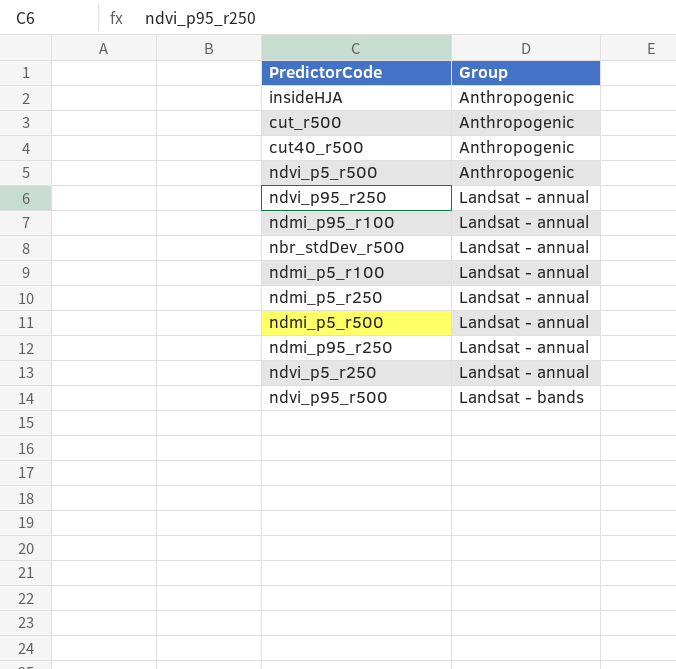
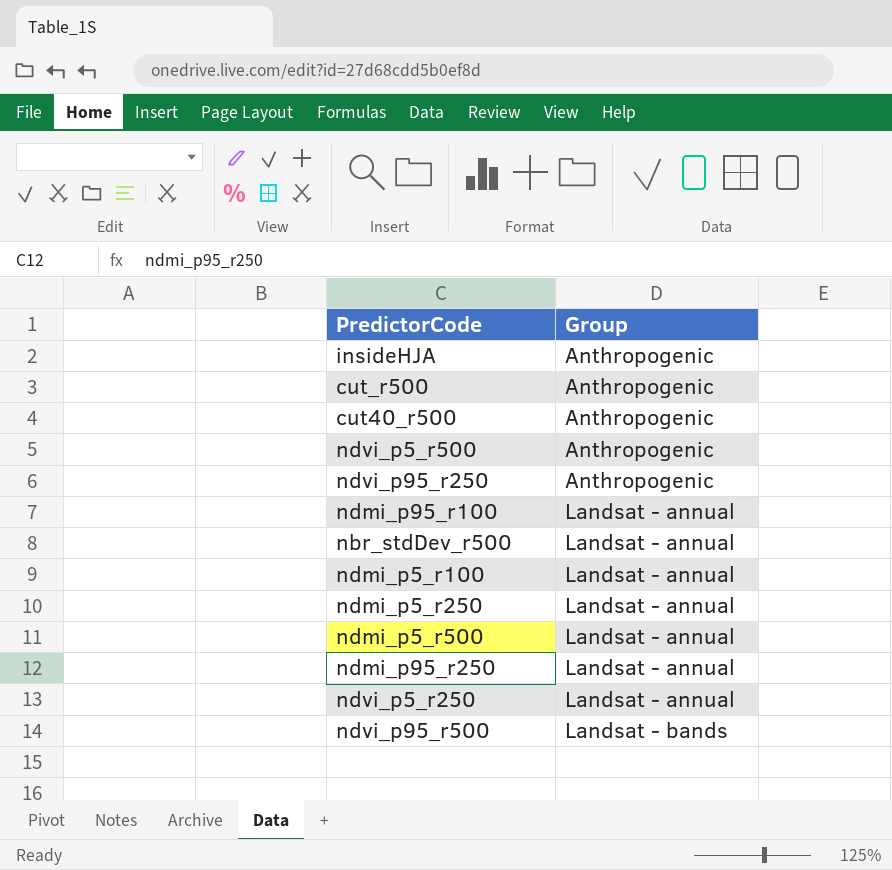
ndvi_p95_r250 | Group: Landsat - annual -> Anthropogenic

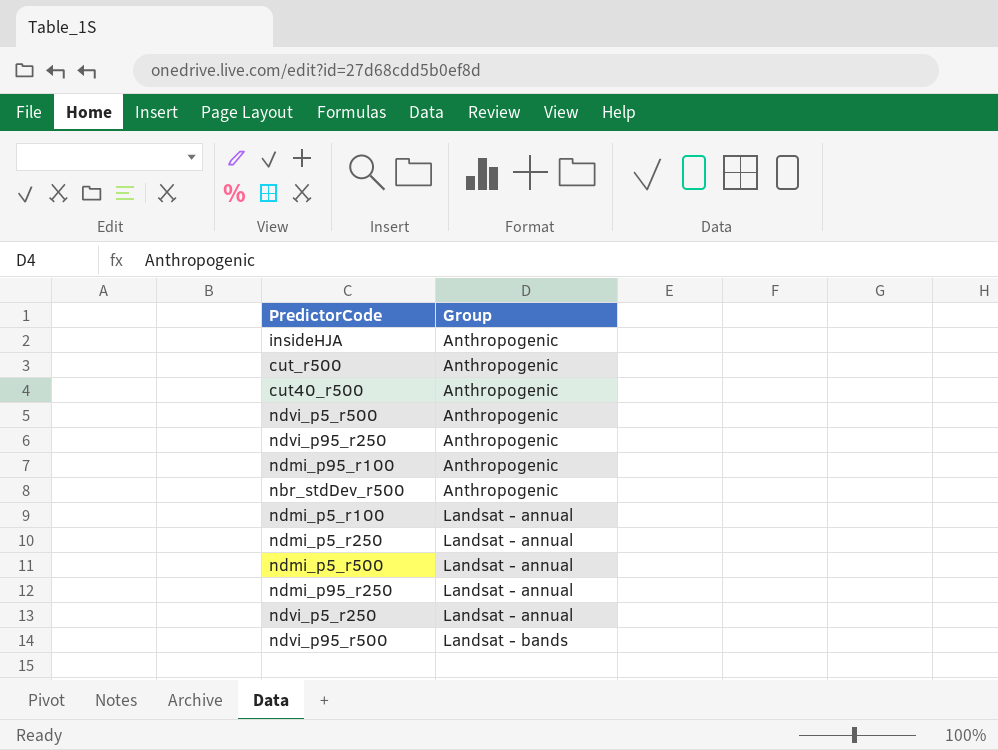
ndmi_p95_r100 | Group: Landsat - annual -> Anthropogenic
nbr_stdDev_r500 | Group: Landsat - annual -> Anthropogenic

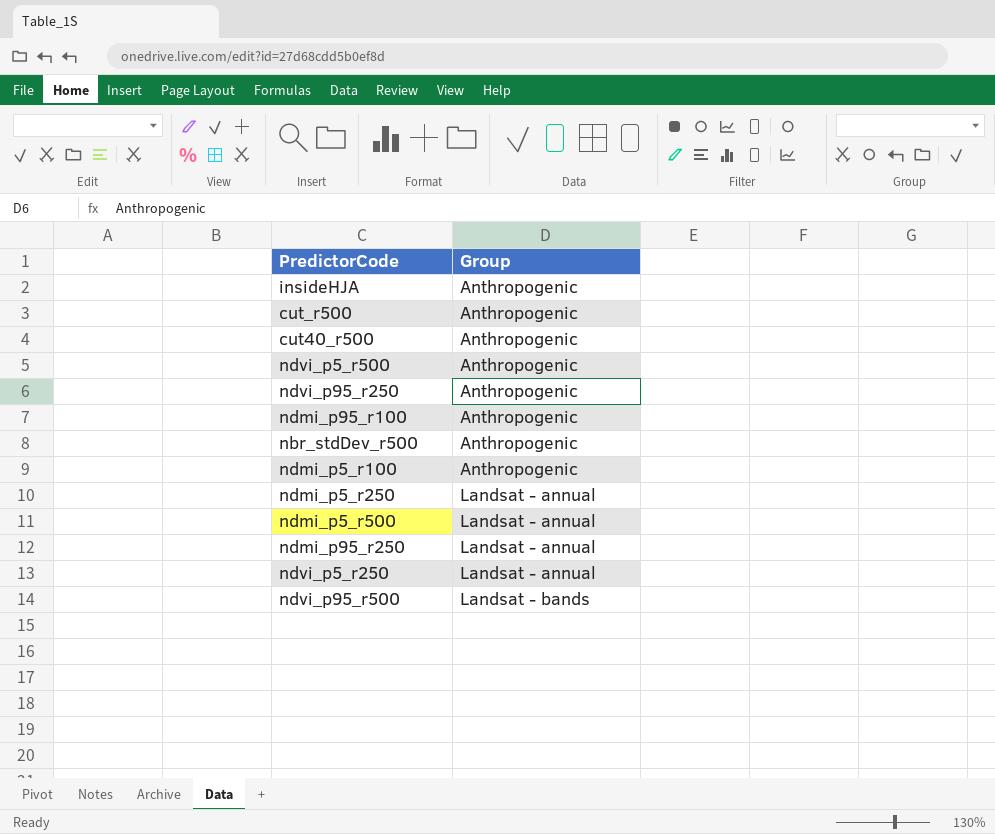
ndmi_p5_r100 | Group: Landsat - annual -> Anthropogenic

